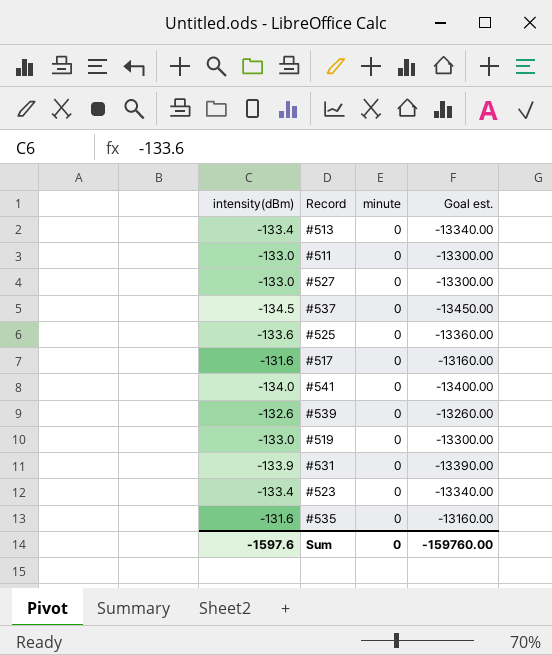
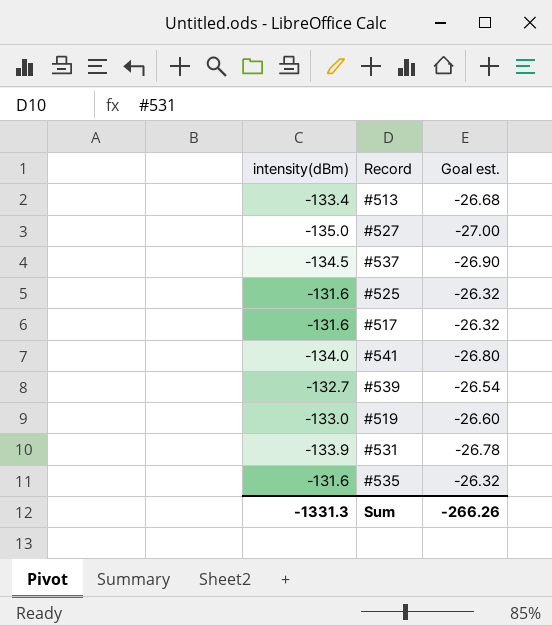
column minute | position: 3 -> none
column Goal est. | formula: [intensity(dBm)] * 100 -> [intensity(dBm)] * 0.2
row #511: -133.0 | 0 | -13300.00 -> none
row #523: -133.4 | 0 | -13340.00 -> none
#527 | intensity(dBm): -133.0 -> -135.0
#525 | intensity(dBm): -133.6 -> -131.6
#539 | intensity(dBm): -132.6 -> -132.7
Sum | intensity(dBm): -1597.6 -> -1331.3
Sum | Goal est.: -159760.00 -> -266.26

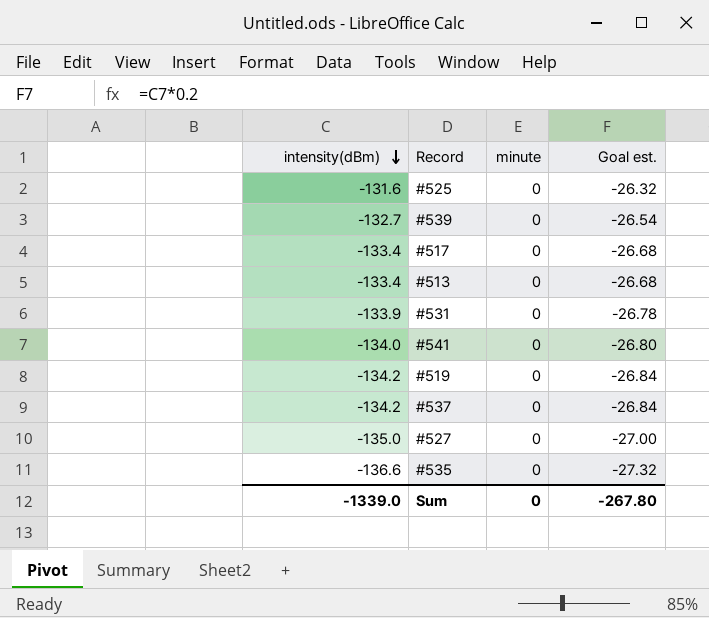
row order: none -> intensity(dBm) descending
column minute | position: none -> 3
#517 | intensity(dBm): -131.6 -> -133.4
#517 | Goal est.: -26.32 -> -26.68
#519 | intensity(dBm): -133.0 -> -134.2
#519 | Goal est.: -26.60 -> -26.84
#537 | intensity(dBm): -134.5 -> -134.2
#537 | Goal est.: -26.90 -> -26.84
#535 | intensity(dBm): -131.6 -> -136.6
#535 | Goal est.: -26.32 -> -27.32
Sum | intensity(dBm): -1331.3 -> -1339.0
Sum | Goal est.: -266.26 -> -267.80

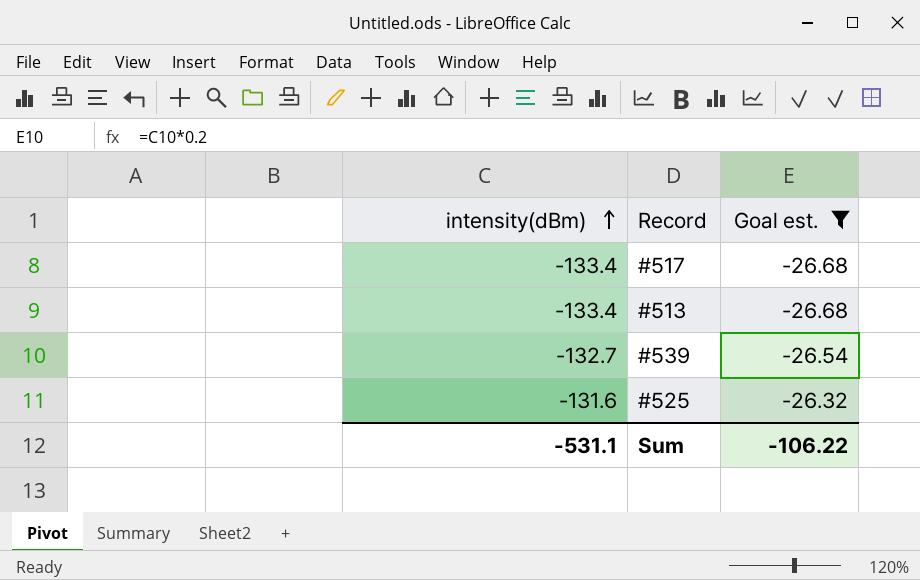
filter: none -> Goal est. >= -26.68
row order: intensity(dBm) descending -> intensity(dBm) ascending
column minute | position: 3 -> none
Sum | intensity(dBm): -1339.0 -> -531.1
Sum | Goal est.: -267.80 -> -106.22

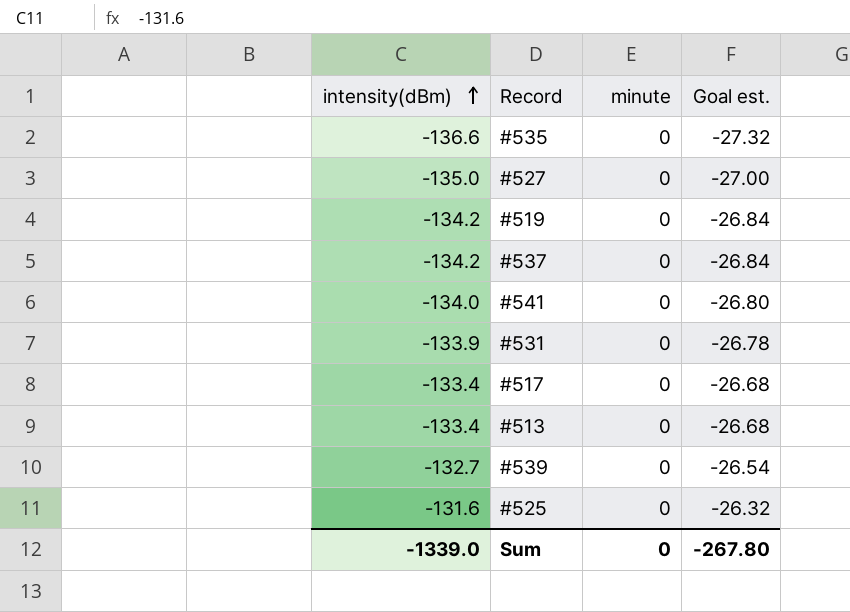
filter: Goal est. >= -26.68 -> none
column minute | position: none -> 3
Sum | intensity(dBm): -531.1 -> -1339.0
Sum | Goal est.: -106.22 -> -267.80

